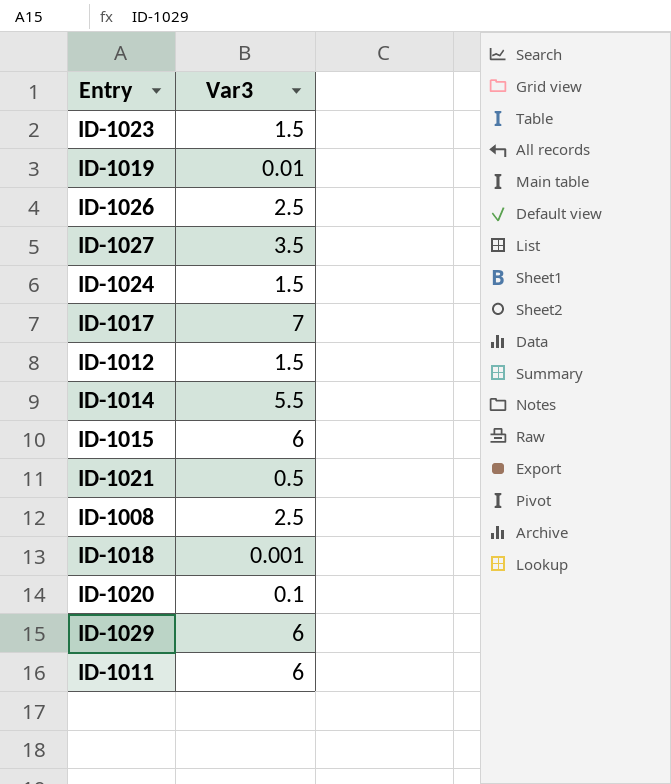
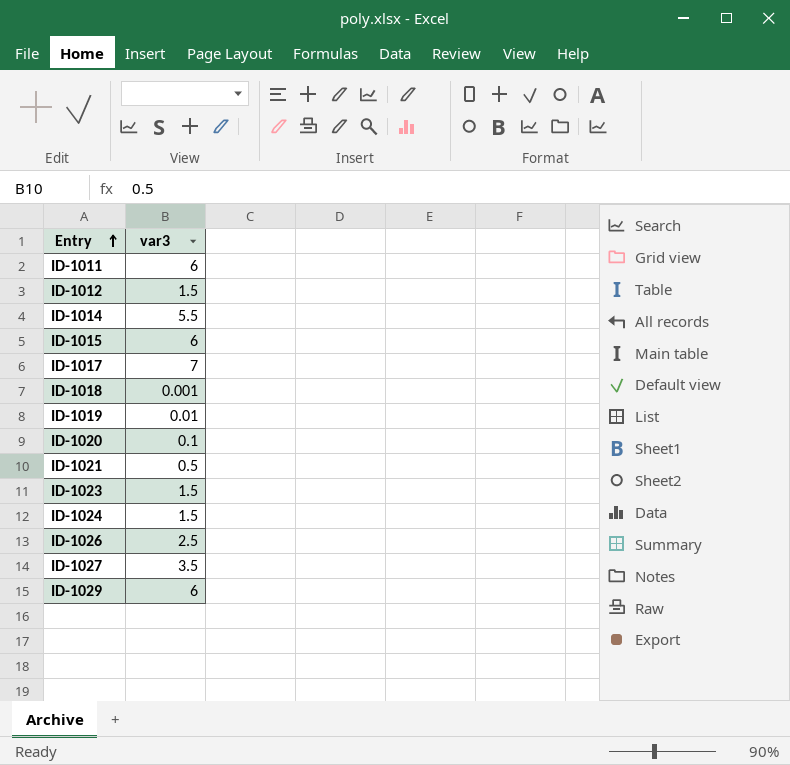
row order: none -> Entry ascending
column name: Var3 -> var3
row ID-1008: 2.5 -> none

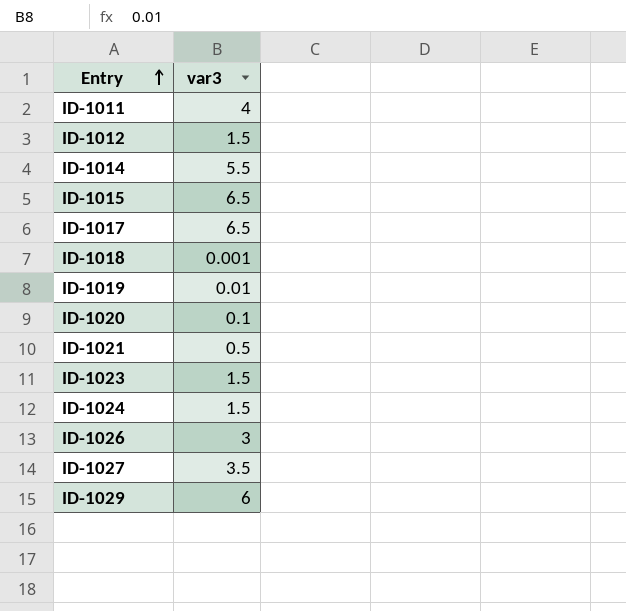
ID-1011 | var3: 6 -> 4
ID-1015 | var3: 6 -> 6.5
ID-1017 | var3: 7 -> 6.5
ID-1026 | var3: 2.5 -> 3

